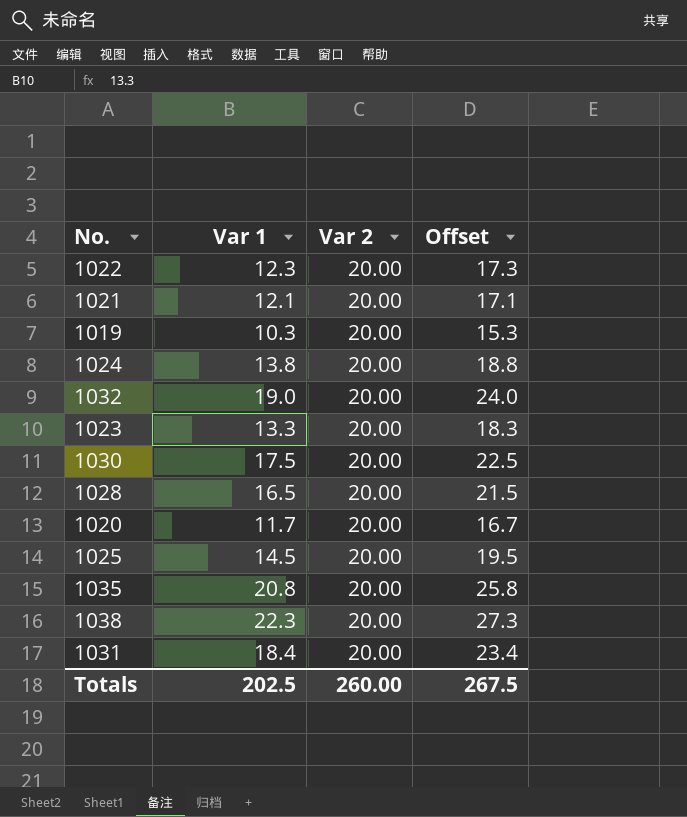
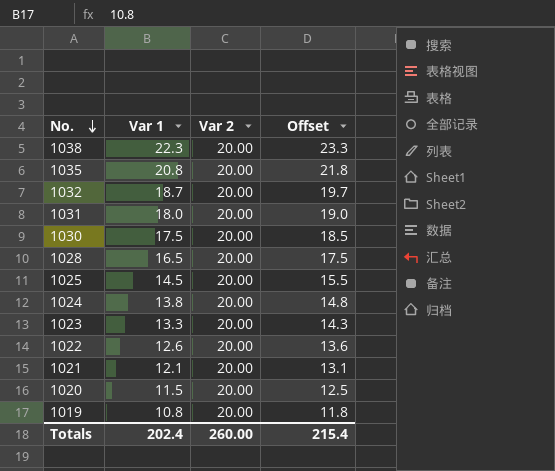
row order: none -> No. descending
column Offset | formula: [Var 1] + 5 -> [Var 1] + 1
1032 | Var 1: 19.0 -> 18.7
1031 | Var 1: 18.4 -> 18.0
1022 | Var 1: 12.3 -> 12.6
1020 | Var 1: 11.7 -> 11.5
1019 | Var 1: 10.3 -> 10.8
Totals | Var 1: 202.5 -> 202.4
Totals | Offset: 267.5 -> 215.4

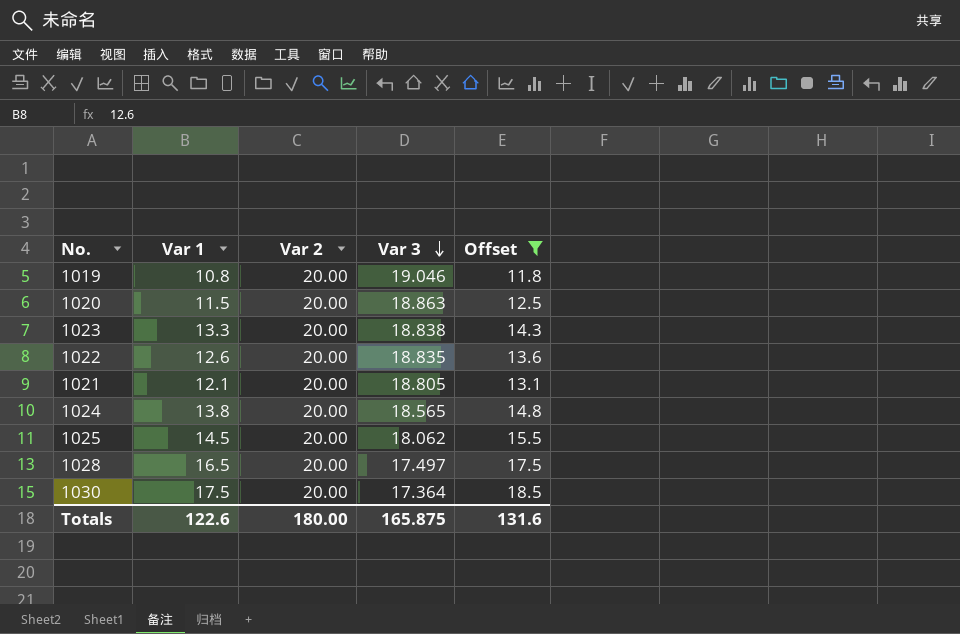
filter: none -> Offset <= 18.5
row order: No. descending -> Var 3 descending
column Var 3 | position: none -> 4
Totals | Var 1: 202.4 -> 122.6
Totals | Var 2: 260.00 -> 180.00
Totals | Offset: 215.4 -> 131.6

